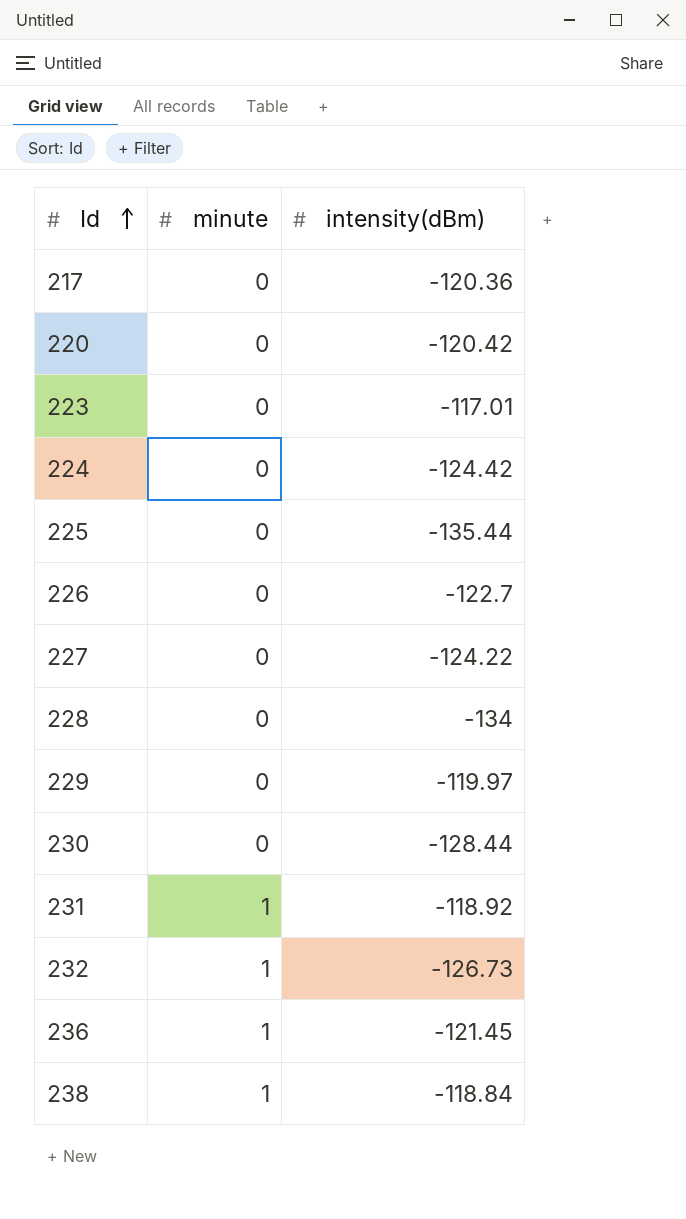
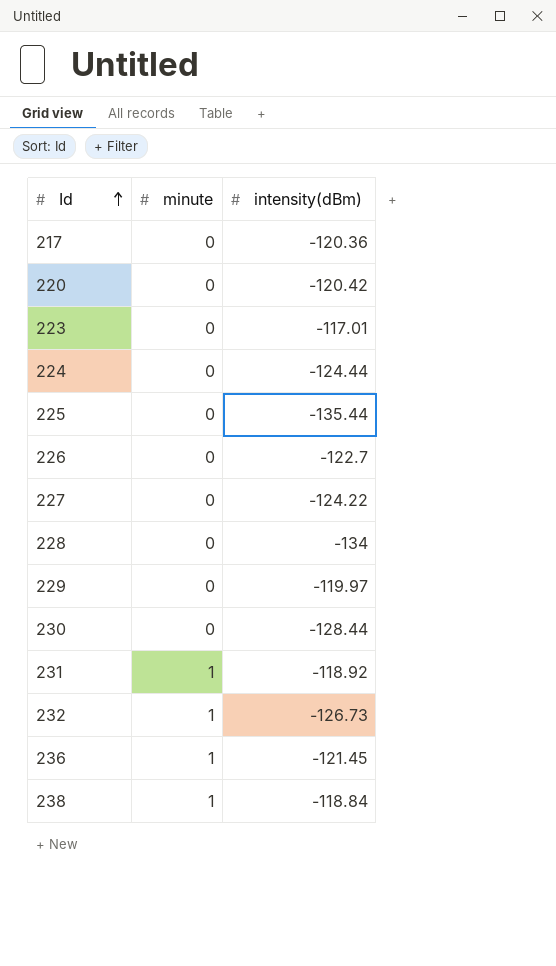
224 | intensity(dBm): -124.42 -> -124.44

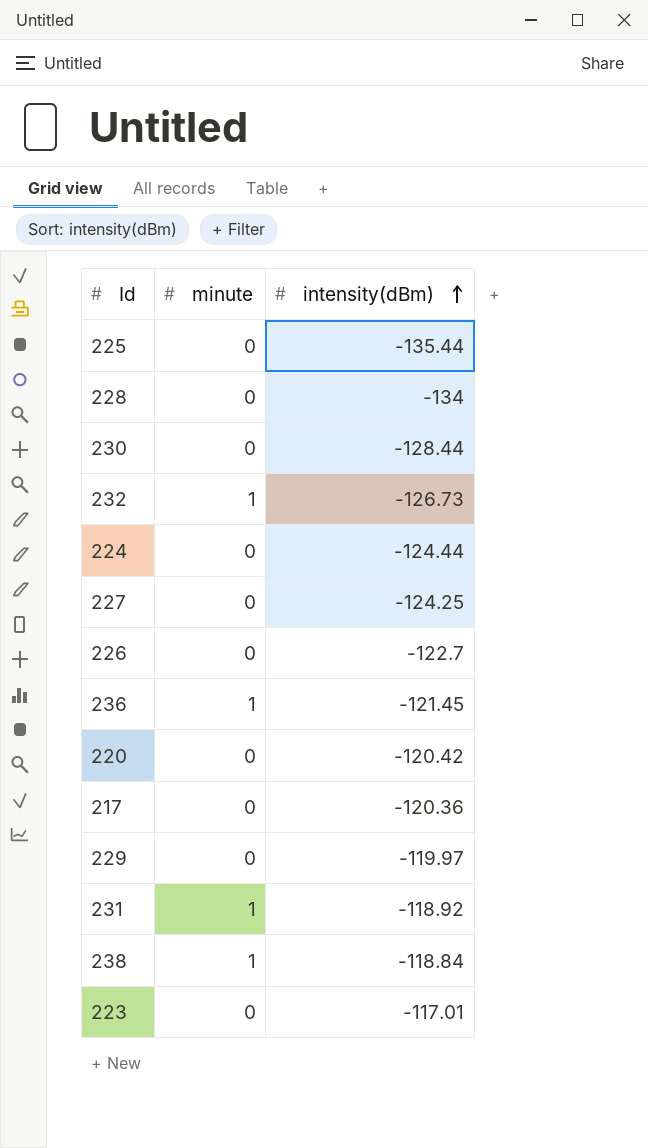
row order: Id ascending -> intensity(dBm) ascending
227 | intensity(dBm): -124.22 -> -124.25

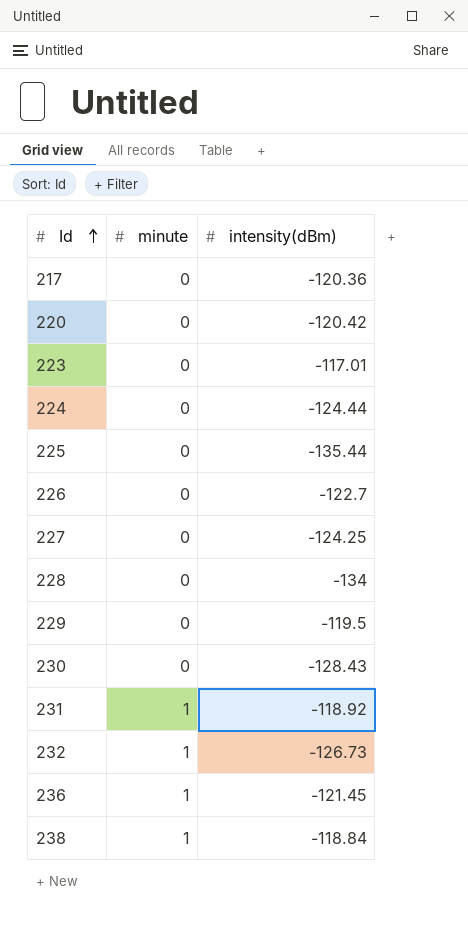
row order: intensity(dBm) ascending -> Id ascending
229 | intensity(dBm): -119.97 -> -119.5
230 | intensity(dBm): -128.44 -> -128.43

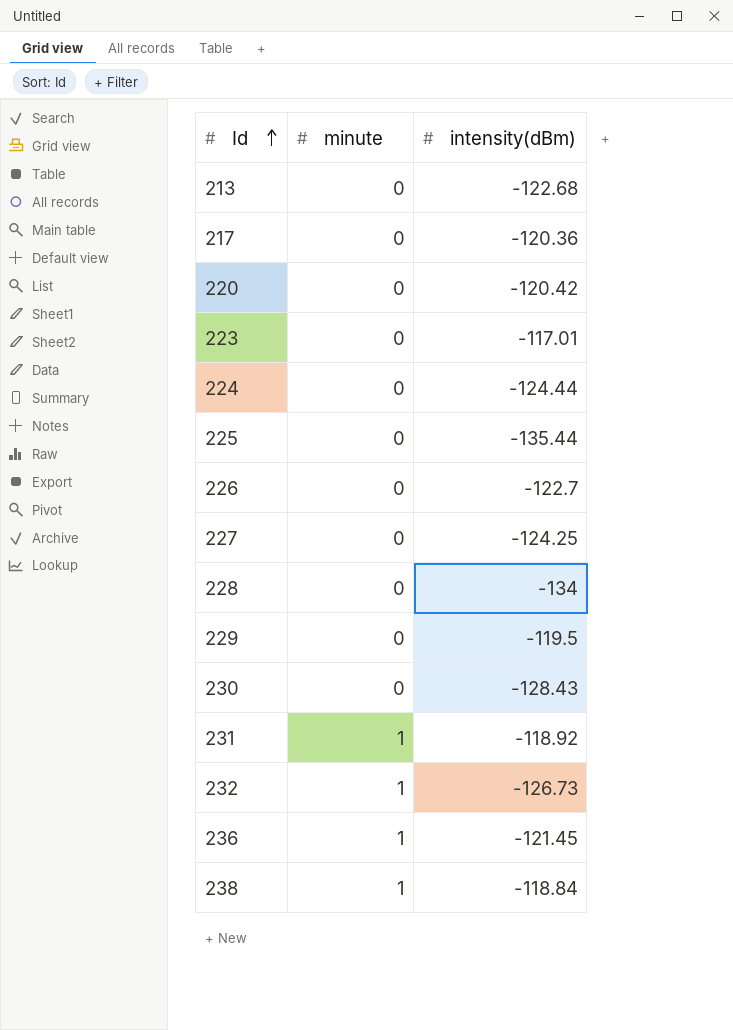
row 213: none -> 0 | -122.68

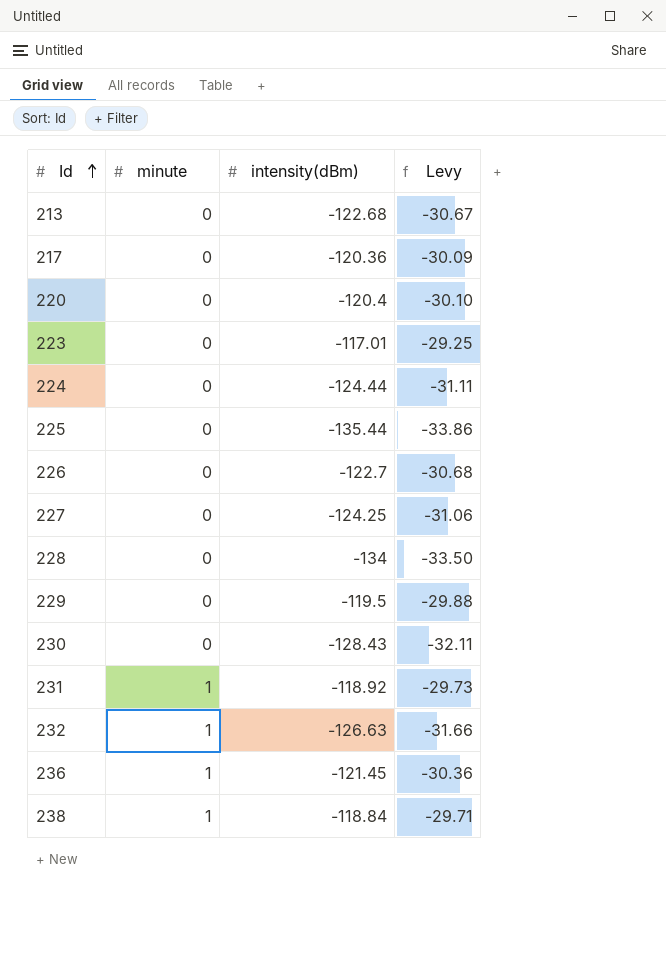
column Levy | formula: none -> [intensity(dBm)] * 0.25
220 | intensity(dBm): -120.42 -> -120.4
232 | intensity(dBm): -126.73 -> -126.63

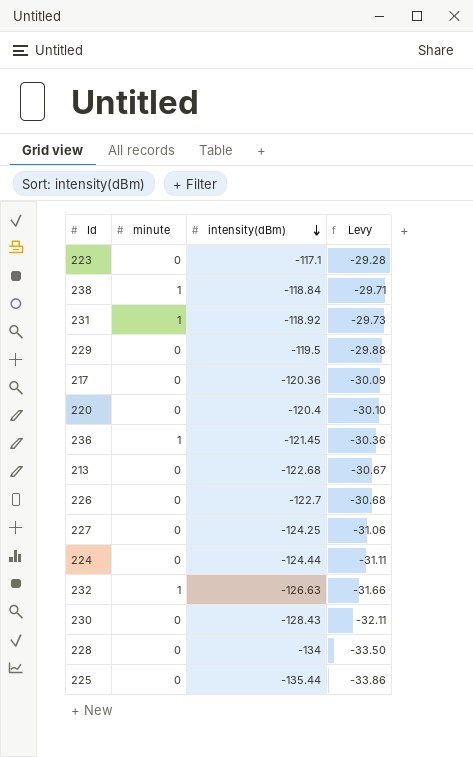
row order: Id ascending -> intensity(dBm) descending
223 | intensity(dBm): -117.01 -> -117.1
223 | Levy: -29.25 -> -29.28

